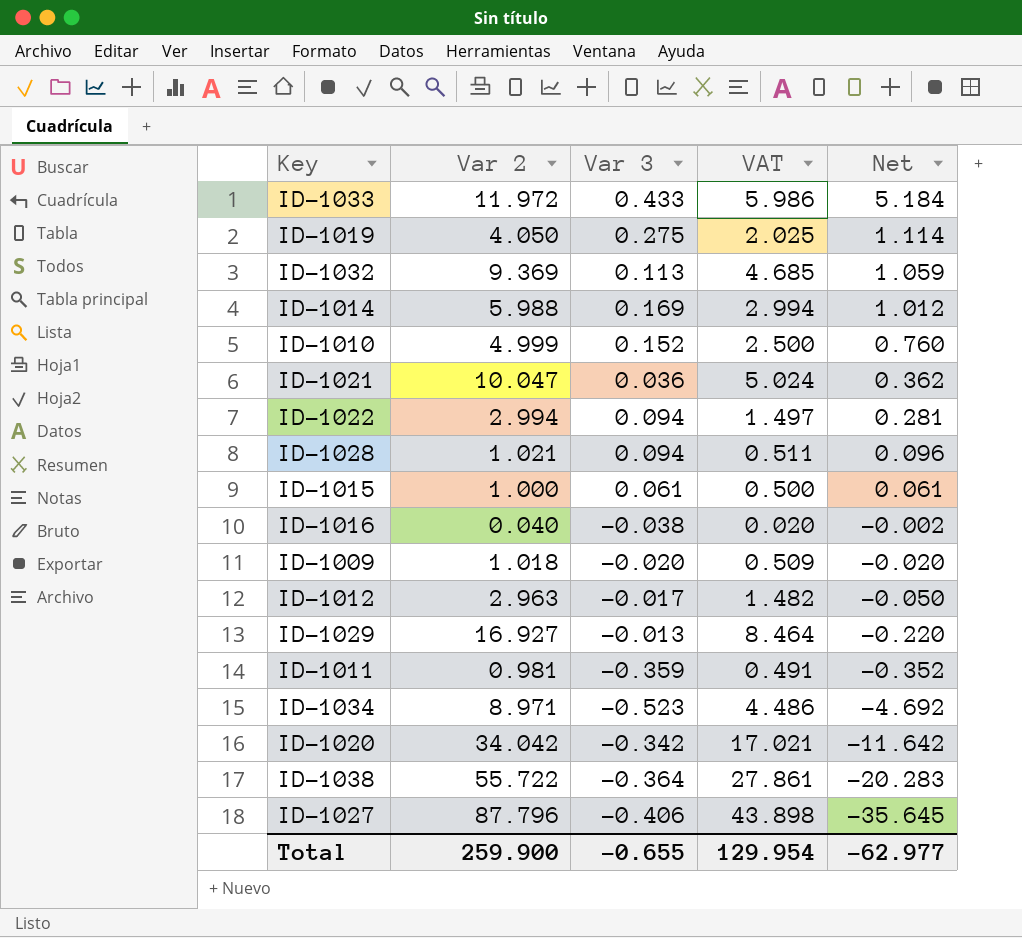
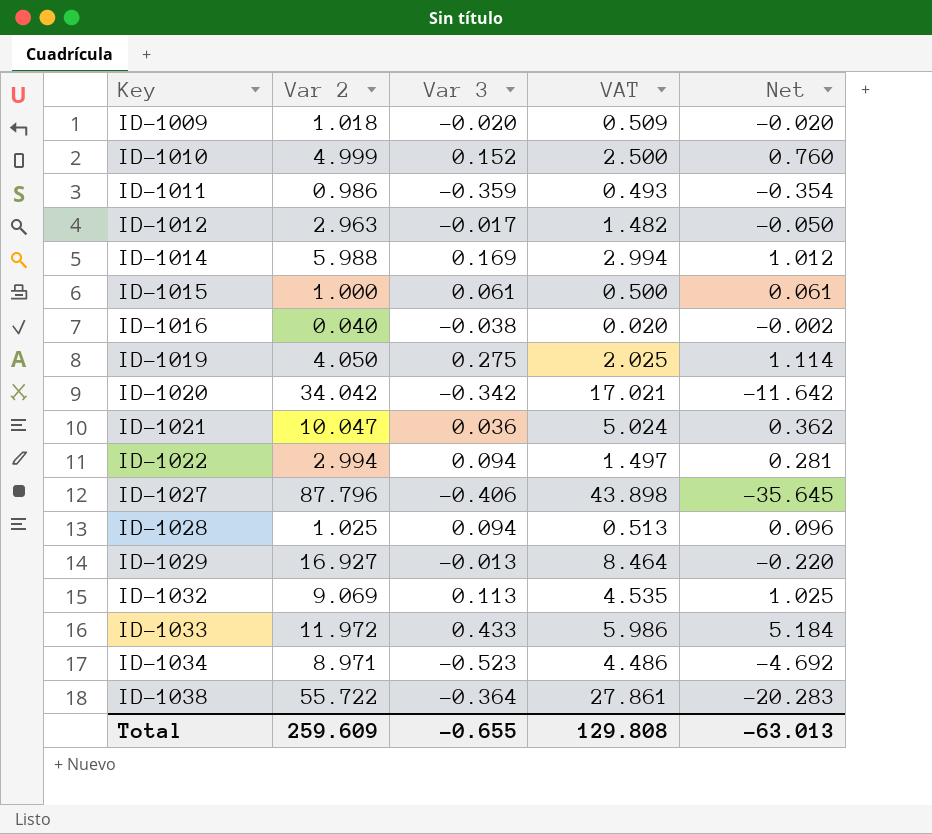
row order: Net descending -> Key ascending
ID-1011 | Var 2: 0.981 -> 0.986
ID-1011 | VAT: 0.491 -> 0.493
ID-1011 | Net: -0.352 -> -0.354
ID-1028 | Var 2: 1.021 -> 1.025
ID-1028 | VAT: 0.511 -> 0.513
ID-1032 | Var 2: 9.369 -> 9.069
ID-1032 | VAT: 4.685 -> 4.535
ID-1032 | Net: 1.059 -> 1.025
Total | Var 2: 259.900 -> 259.609
Total | VAT: 129.954 -> 129.808
Total | Net: -62.977 -> -63.013

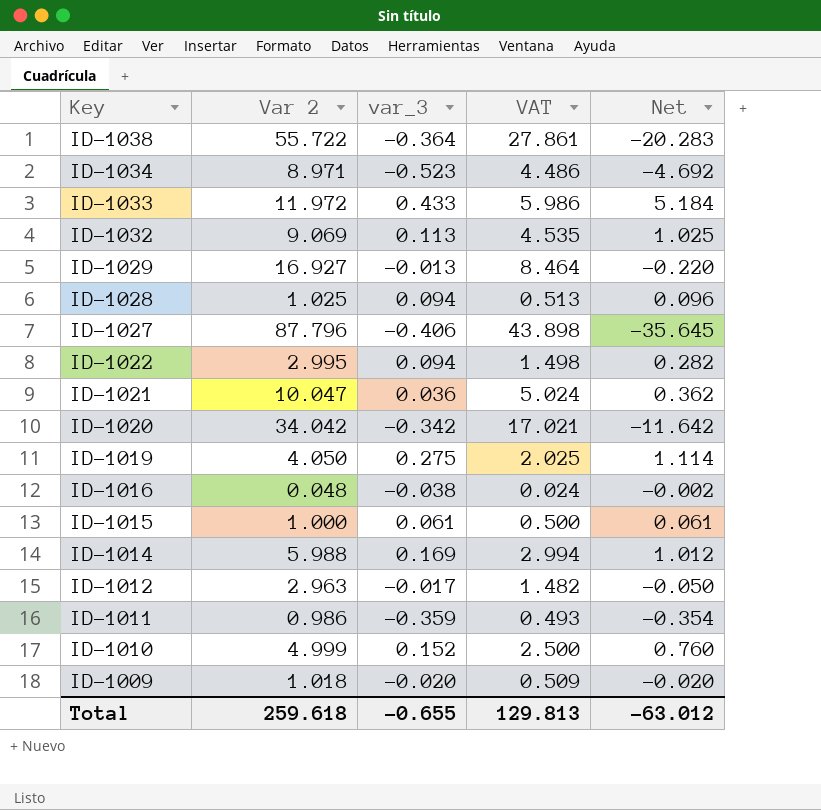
row order: Key ascending -> Key descending
column name: Var 3 -> var_3
ID-1022 | Var 2: 2.994 -> 2.995
ID-1022 | VAT: 1.497 -> 1.498
ID-1022 | Net: 0.281 -> 0.282
ID-1016 | Var 2: 0.040 -> 0.048
ID-1016 | VAT: 0.020 -> 0.024
Total | Var 2: 259.609 -> 259.618
Total | VAT: 129.808 -> 129.813
Total | Net: -63.013 -> -63.012

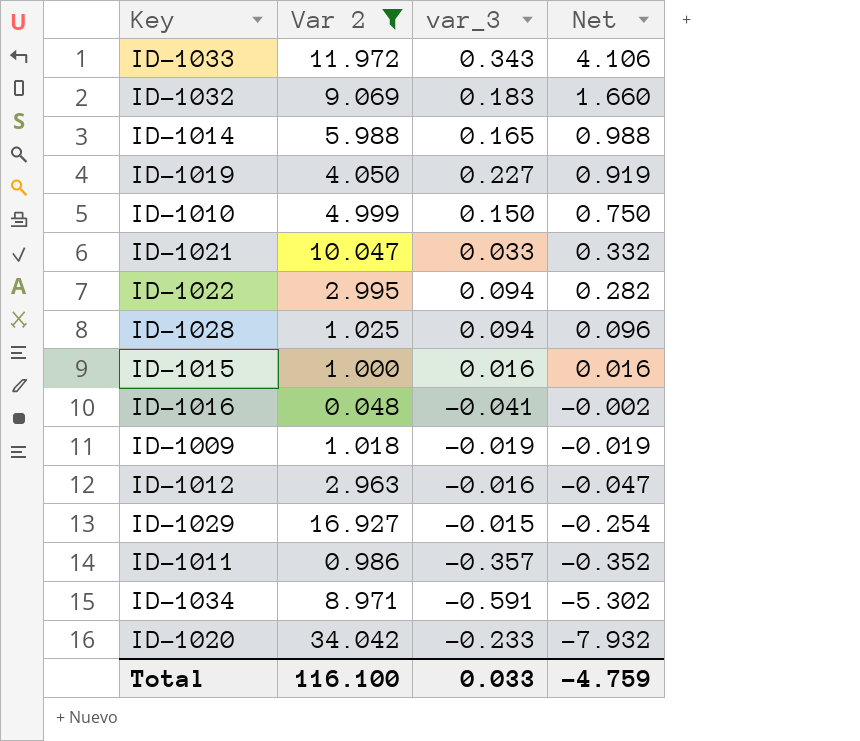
filter: none -> Var 2 <= 34.042
row order: Key descending -> Net descending
column VAT | formula: [Var 2] * 0.5 -> none
ID-1033 | var_3: 0.433 -> 0.343
ID-1033 | Net: 5.184 -> 4.106
ID-1032 | var_3: 0.113 -> 0.183
ID-1032 | Net: 1.025 -> 1.660
ID-1014 | var_3: 0.169 -> 0.165
ID-1014 | Net: 1.012 -> 0.988
ID-1019 | var_3: 0.275 -> 0.227
ID-1019 | Net: 1.114 -> 0.919
ID-1010 | var_3: 0.152 -> 0.150
ID-1010 | Net: 0.760 -> 0.750
ID-1021 | var_3: 0.036 -> 0.033
ID-1021 | Net: 0.362 -> 0.332
ID-1015 | var_3: 0.061 -> 0.016
ID-1015 | Net: 0.061 -> 0.016
ID-1016 | var_3: -0.038 -> -0.041
ID-1009 | var_3: -0.020 -> -0.019
ID-1009 | Net: -0.020 -> -0.019
ID-1012 | var_3: -0.017 -> -0.016
ID-1012 | Net: -0.050 -> -0.047
ID-1029 | var_3: -0.013 -> -0.015
ID-1029 | Net: -0.220 -> -0.254
ID-1011 | var_3: -0.359 -> -0.357
ID-1011 | Net: -0.354 -> -0.352
ID-1034 | var_3: -0.523 -> -0.591
ID-1034 | Net: -4.692 -> -5.302
ID-1020 | var_3: -0.342 -> -0.233
ID-1020 | Net: -11.642 -> -7.932
Total | Var 2: 259.618 -> 116.100
Total | var_3: -0.655 -> 0.033
Total | Net: -63.012 -> -4.759

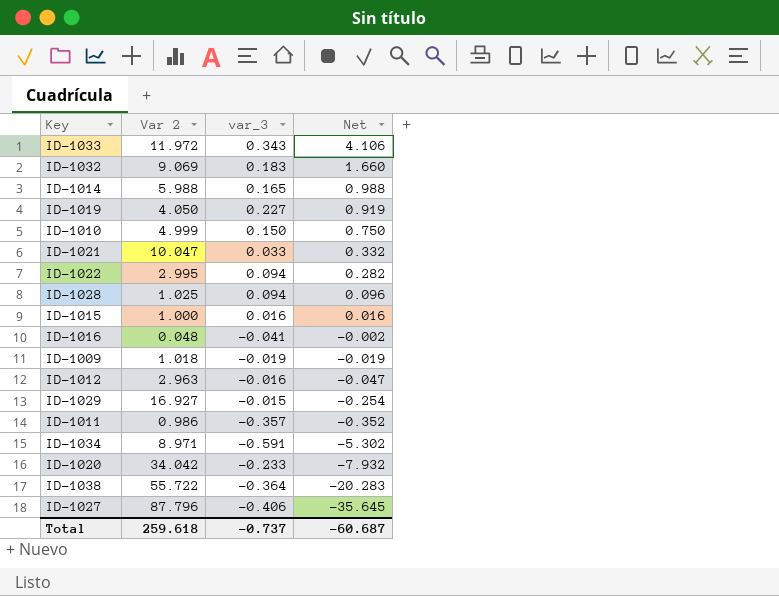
filter: Var 2 <= 34.042 -> none
Total | Var 2: 116.100 -> 259.618
Total | var_3: 0.033 -> -0.737
Total | Net: -4.759 -> -60.687

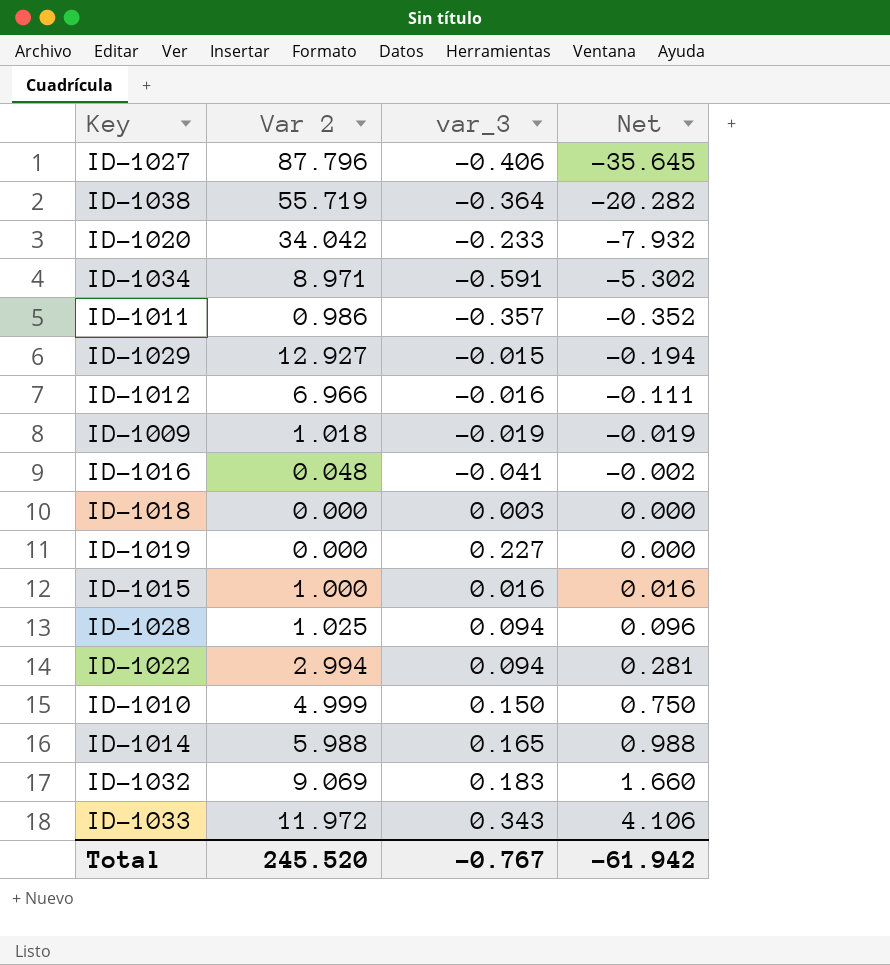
row order: Net descending -> Net ascending
row ID-1021: 10.047 | 0.033 | 0.332 -> none
ID-1038 | Var 2: 55.722 -> 55.719
ID-1038 | Net: -20.283 -> -20.282
ID-1029 | Var 2: 16.927 -> 12.927
ID-1029 | Net: -0.254 -> -0.194
ID-1012 | Var 2: 2.963 -> 6.966
ID-1012 | Net: -0.047 -> -0.111
row ID-1018: none -> 0.000 | 0.003 | 0.000
ID-1019 | Var 2: 4.050 -> 0.000
ID-1019 | Net: 0.919 -> 0.000
ID-1022 | Var 2: 2.995 -> 2.994
ID-1022 | Net: 0.282 -> 0.281
Total | Var 2: 259.618 -> 245.520
Total | var_3: -0.737 -> -0.767
Total | Net: -60.687 -> -61.942

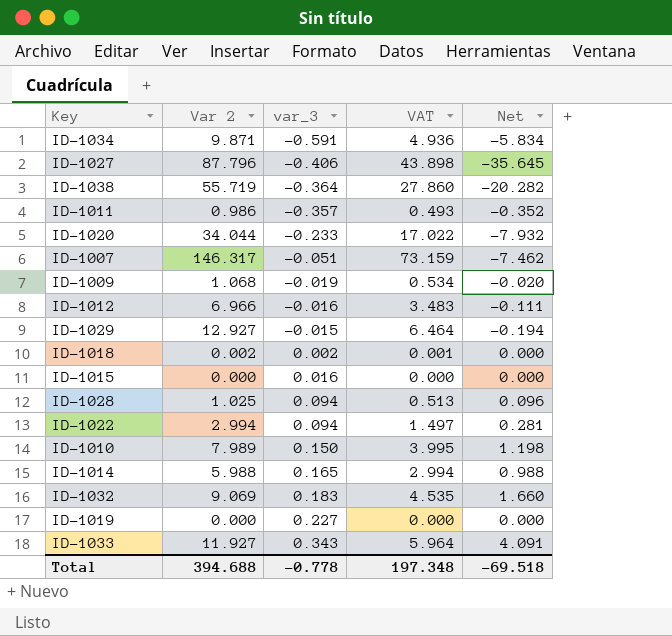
row order: Net ascending -> var_3 ascending
column VAT | formula: none -> [Var 2] * 0.5
row ID-1016: 0.048 | -0.041 | -0.002 -> none
ID-1034 | Var 2: 8.971 -> 9.871
ID-1034 | Net: -5.302 -> -5.834
ID-1020 | Var 2: 34.042 -> 34.044
row ID-1007: none -> 146.317 | -0.051 | 73.159 | -7.462
ID-1009 | Var 2: 1.018 -> 1.068
ID-1009 | Net: -0.019 -> -0.020
ID-1018 | Var 2: 0.000 -> 0.002
ID-1018 | var_3: 0.003 -> 0.002
ID-1015 | Var 2: 1.000 -> 0.000
ID-1015 | Net: 0.016 -> 0.000
ID-1010 | Var 2: 4.999 -> 7.989
ID-1010 | Net: 0.750 -> 1.198
ID-1033 | Var 2: 11.972 -> 11.927
ID-1033 | Net: 4.106 -> 4.091
Total | Var 2: 245.520 -> 394.688
Total | var_3: -0.767 -> -0.778
Total | Net: -61.942 -> -69.518

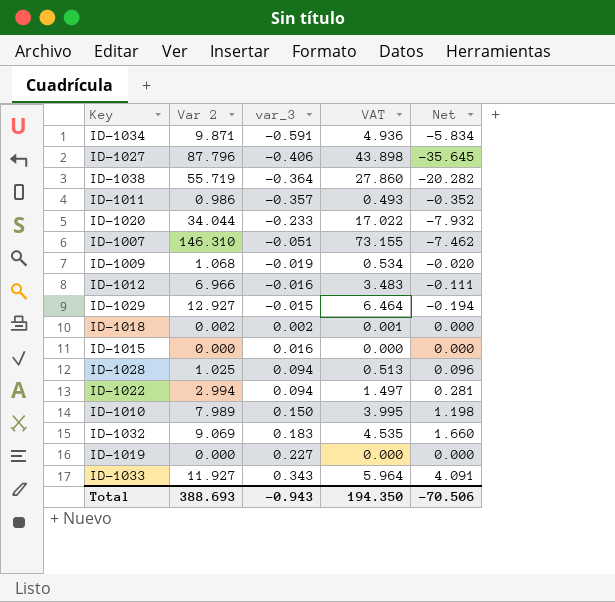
row ID-1014: 5.988 | 0.165 | 2.994 | 0.988 -> none
ID-1007 | Var 2: 146.317 -> 146.310
ID-1007 | VAT: 73.159 -> 73.155
Total | Var 2: 394.688 -> 388.693
Total | var_3: -0.778 -> -0.943
Total | VAT: 197.348 -> 194.350
Total | Net: -69.518 -> -70.506

